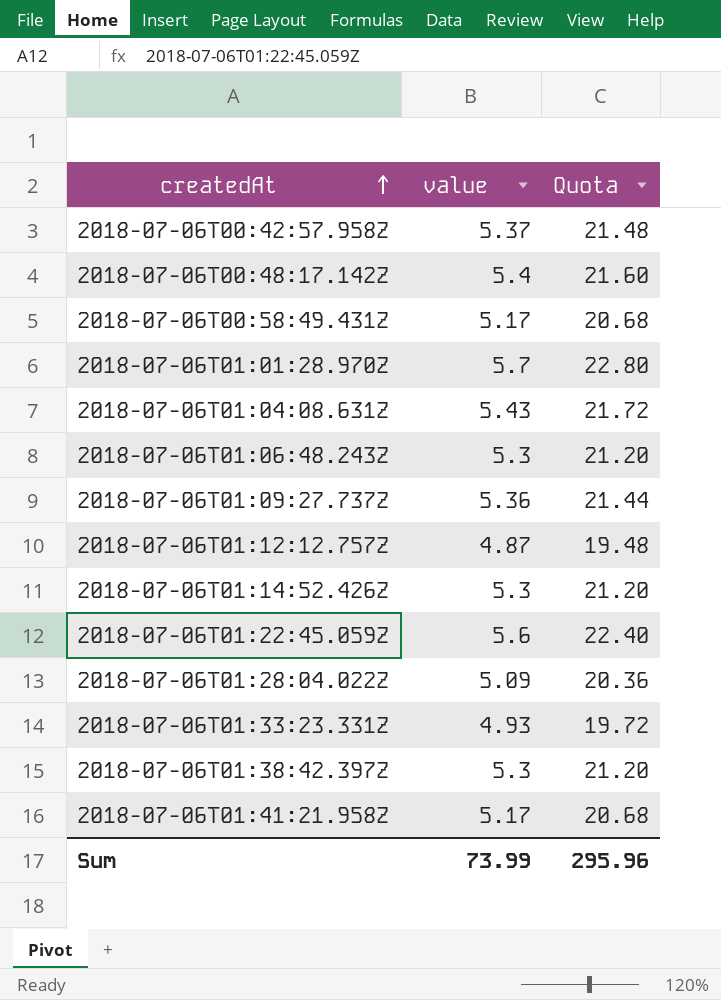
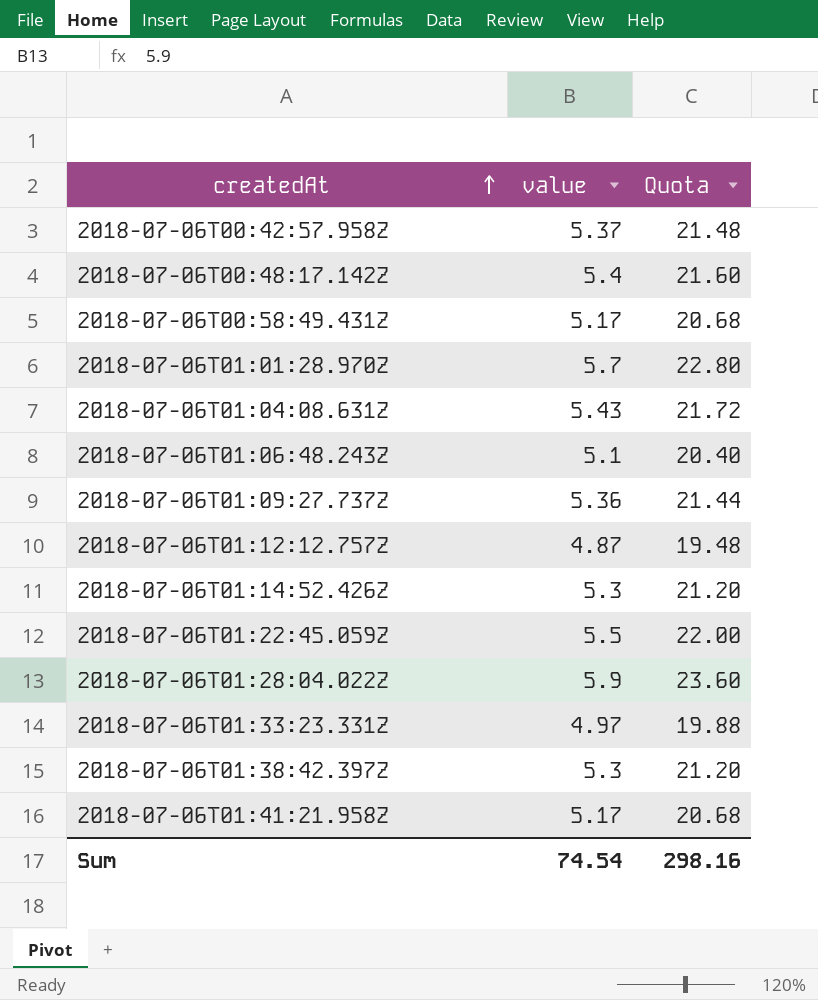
2018-07-06T01:06:48.243Z | value: 5.3 -> 5.1
2018-07-06T01:06:48.243Z | Quota: 21.20 -> 20.40
2018-07-06T01:22:45.059Z | value: 5.6 -> 5.5
2018-07-06T01:22:45.059Z | Quota: 22.40 -> 22.00
2018-07-06T01:28:04.022Z | value: 5.09 -> 5.9
2018-07-06T01:28:04.022Z | Quota: 20.36 -> 23.60
2018-07-06T01:33:23.331Z | value: 4.93 -> 4.97
2018-07-06T01:33:23.331Z | Quota: 19.72 -> 19.88
Sum | value: 73.99 -> 74.54
Sum | Quota: 295.96 -> 298.16

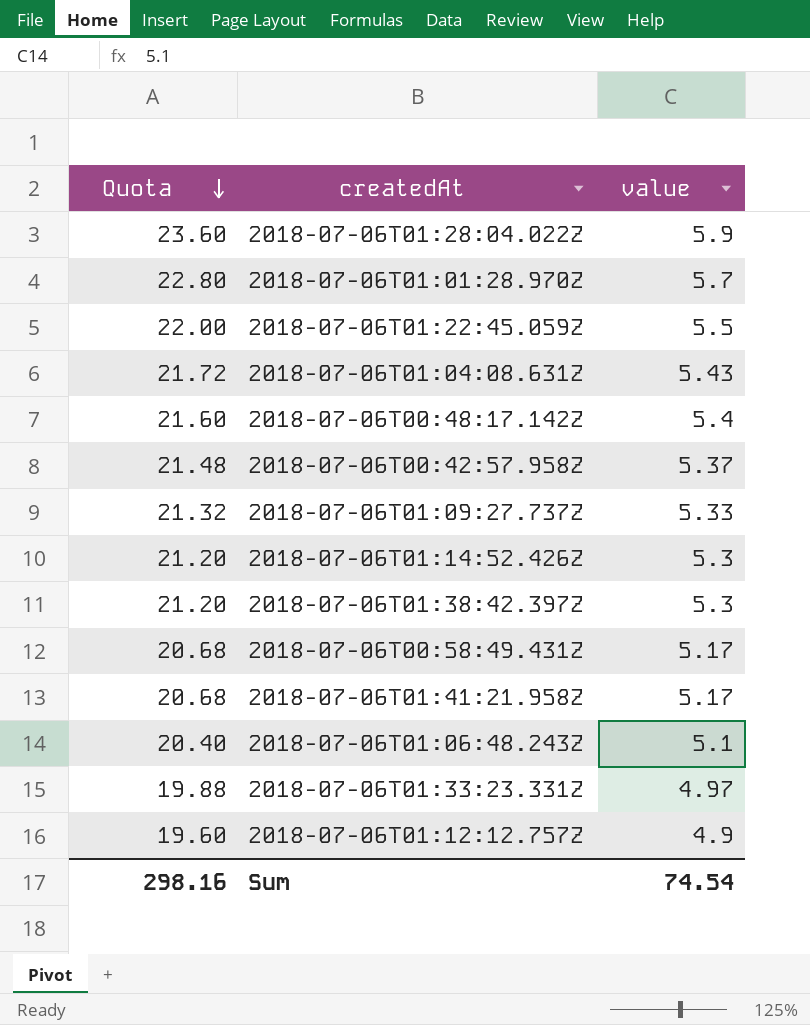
row order: createdAt ascending -> Quota descending
column Quota | position: 3 -> 1
2018-07-06T01:09:27.737Z | Quota: 21.44 -> 21.32
2018-07-06T01:09:27.737Z | value: 5.36 -> 5.33
2018-07-06T01:12:12.757Z | Quota: 19.48 -> 19.60
2018-07-06T01:12:12.757Z | value: 4.87 -> 4.9

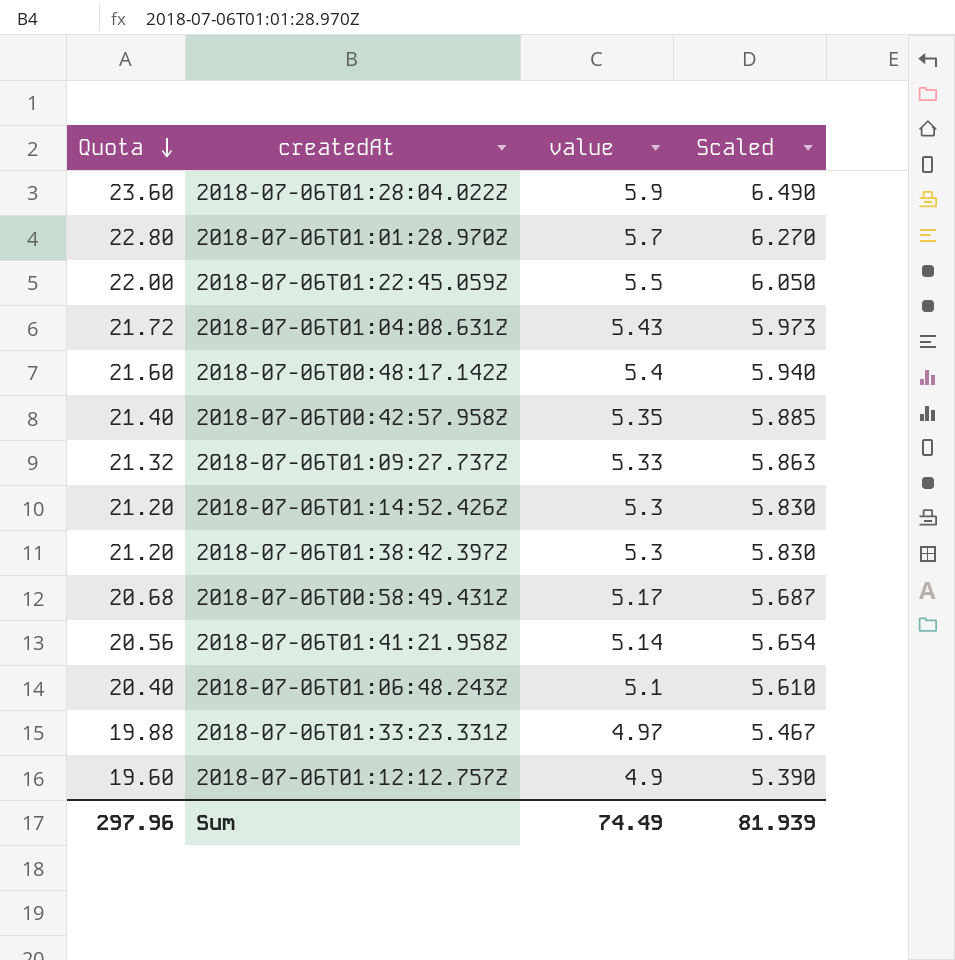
column Scaled | formula: none -> [value] * 1.1
2018-07-06T00:42:57.958Z | Quota: 21.48 -> 21.40
2018-07-06T00:42:57.958Z | value: 5.37 -> 5.35
2018-07-06T01:41:21.958Z | Quota: 20.68 -> 20.56
2018-07-06T01:41:21.958Z | value: 5.17 -> 5.14
Sum | Quota: 298.16 -> 297.96
Sum | value: 74.54 -> 74.49

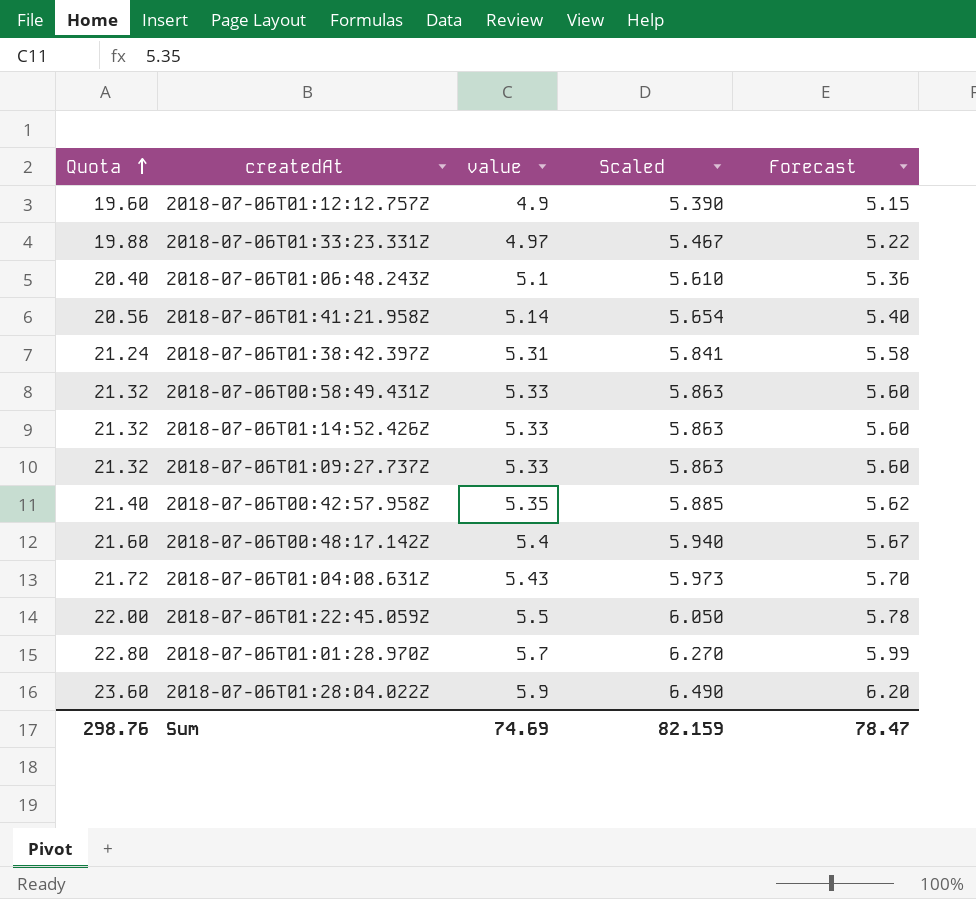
row order: Quota descending -> Quota ascending
column Forecast | formula: none -> [value] * 1.05
2018-07-06T01:38:42.397Z | Quota: 21.20 -> 21.24
2018-07-06T01:38:42.397Z | value: 5.3 -> 5.31
2018-07-06T01:38:42.397Z | Scaled: 5.830 -> 5.841
2018-07-06T00:58:49.431Z | Quota: 20.68 -> 21.32
2018-07-06T00:58:49.431Z | value: 5.17 -> 5.33
2018-07-06T00:58:49.431Z | Scaled: 5.687 -> 5.863
2018-07-06T01:14:52.426Z | Quota: 21.20 -> 21.32
2018-07-06T01:14:52.426Z | value: 5.3 -> 5.33
2018-07-06T01:14:52.426Z | Scaled: 5.830 -> 5.863
Sum | Quota: 297.96 -> 298.76
Sum | value: 74.49 -> 74.69
Sum | Scaled: 81.939 -> 82.159

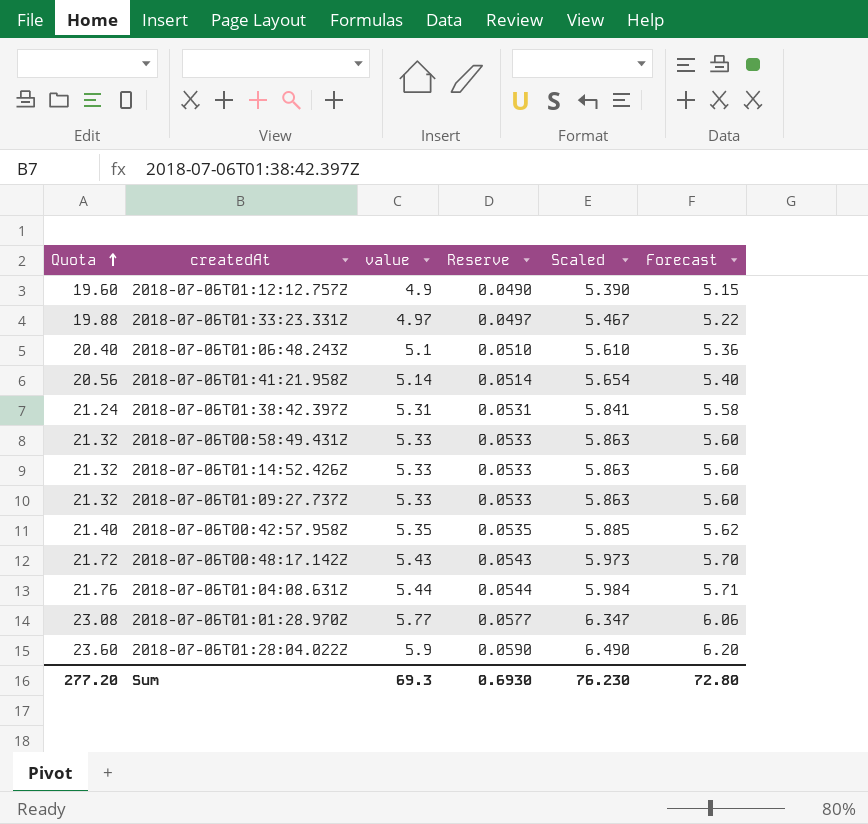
column Reserve | formula: none -> [value] * 0.01
row 2018-07-06T01:22:45.059Z: 22.00 | 5.5 | 6.050 | 5.78 -> none
2018-07-06T00:48:17.142Z | Quota: 21.60 -> 21.72
2018-07-06T00:48:17.142Z | value: 5.4 -> 5.43
2018-07-06T00:48:17.142Z | Scaled: 5.940 -> 5.973
2018-07-06T00:48:17.142Z | Forecast: 5.67 -> 5.70
2018-07-06T01:04:08.631Z | Quota: 21.72 -> 21.76
2018-07-06T01:04:08.631Z | value: 5.43 -> 5.44
2018-07-06T01:04:08.631Z | Scaled: 5.973 -> 5.984
2018-07-06T01:04:08.631Z | Forecast: 5.70 -> 5.71
2018-07-06T01:01:28.970Z | Quota: 22.80 -> 23.08
2018-07-06T01:01:28.970Z | value: 5.7 -> 5.77
2018-07-06T01:01:28.970Z | Scaled: 6.270 -> 6.347
2018-07-06T01:01:28.970Z | Forecast: 5.99 -> 6.06
Sum | Quota: 298.76 -> 277.20
Sum | value: 74.69 -> 69.3
Sum | Scaled: 82.159 -> 76.230
Sum | Forecast: 78.47 -> 72.80

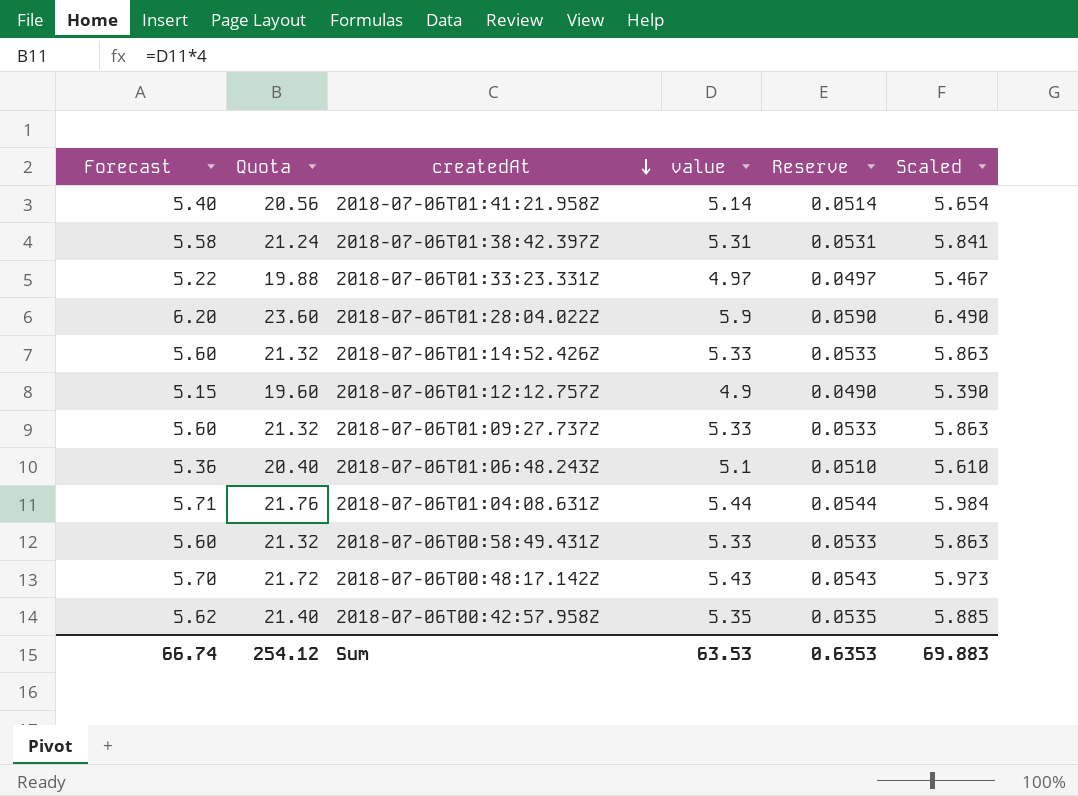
row order: Quota ascending -> createdAt descending
column Forecast | position: 6 -> 1
row 2018-07-06T01:01:28.970Z: 23.08 | 5.77 | 0.0577 | 6.347 | 6.06 -> none
Sum | Forecast: 72.80 -> 66.74
Sum | Quota: 277.20 -> 254.12
Sum | value: 69.3 -> 63.53
Sum | Reserve: 0.6930 -> 0.6353
Sum | Scaled: 76.230 -> 69.883

